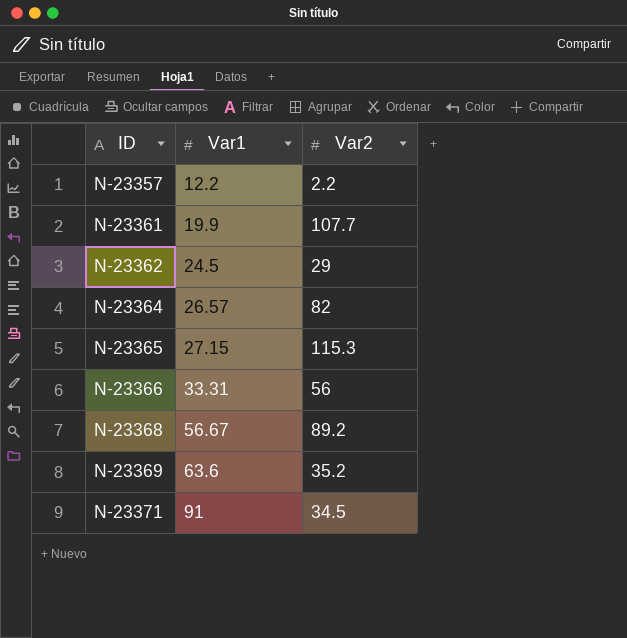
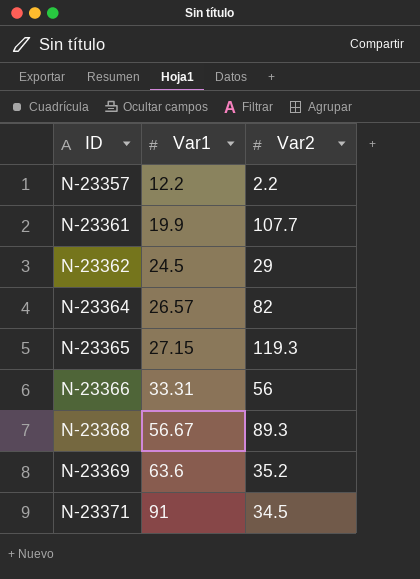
N-23365 | Var2: 115.3 -> 119.3
N-23368 | Var2: 89.2 -> 89.3

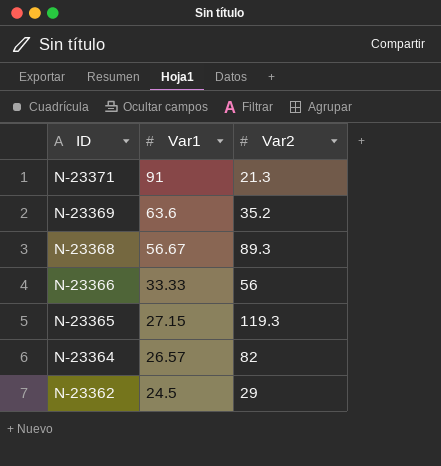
row order: ID ascending -> ID descending
row N-23357: 12.2 | 2.2 -> none
row N-23361: 19.9 | 107.7 -> none
N-23371 | Var2: 34.5 -> 21.3
N-23366 | Var1: 33.31 -> 33.33

